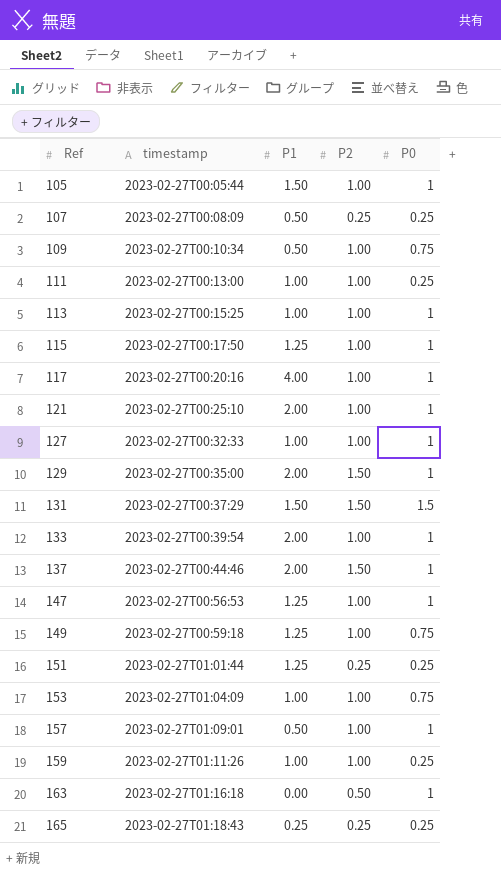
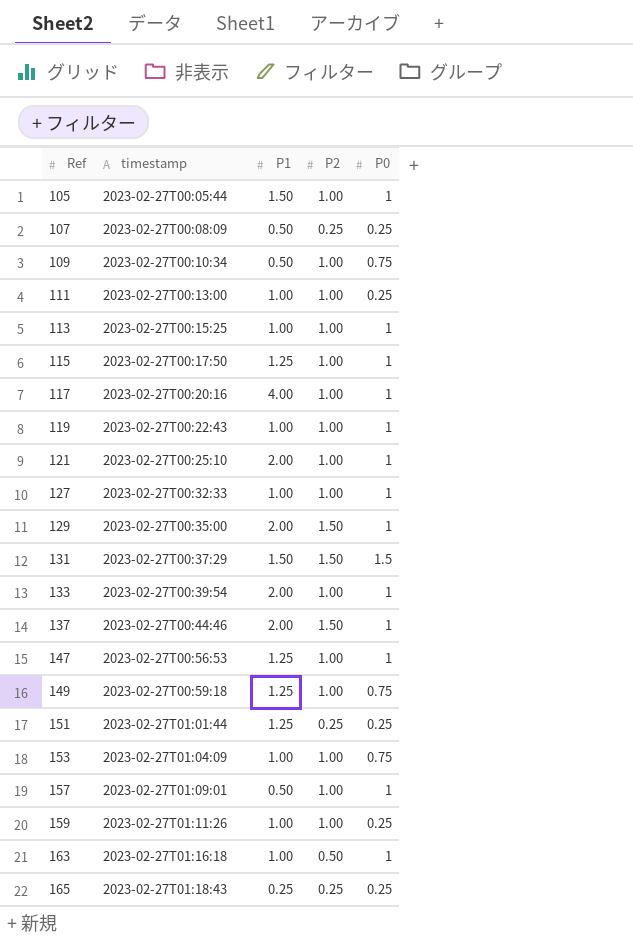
row 119: none -> 2023-02-27T00:22:43 | 1.00 | 1.00 | 1
163 | P1: 0.00 -> 1.00

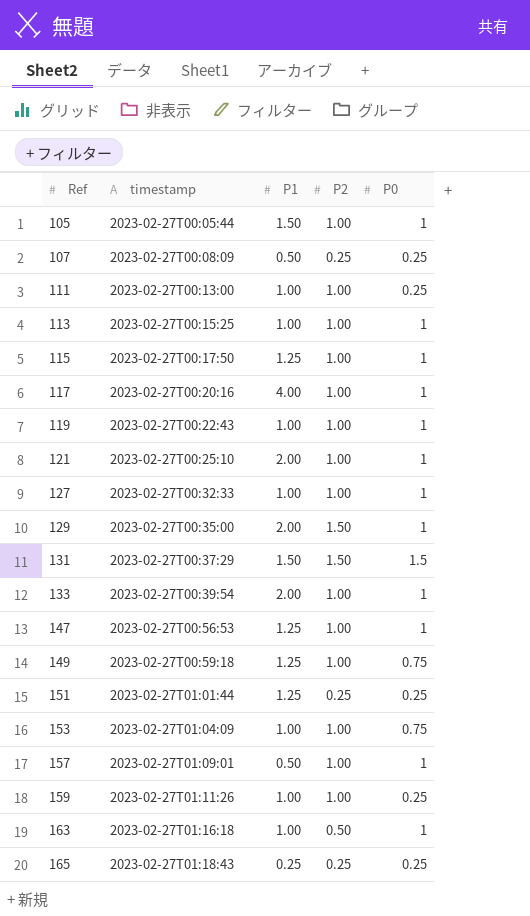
row 109: 2023-02-27T00:10:34 | 0.50 | 1.00 | 0.75 -> none
row 137: 2023-02-27T00:44:46 | 2.00 | 1.50 | 1 -> none

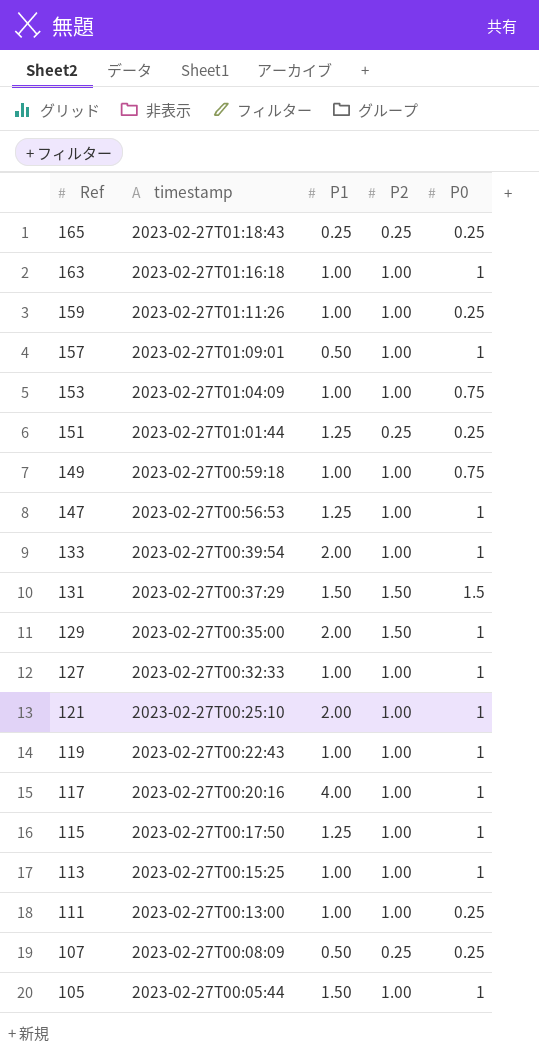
row order: Ref ascending -> Ref descending
163 | P2: 0.50 -> 1.00
149 | P1: 1.25 -> 1.00

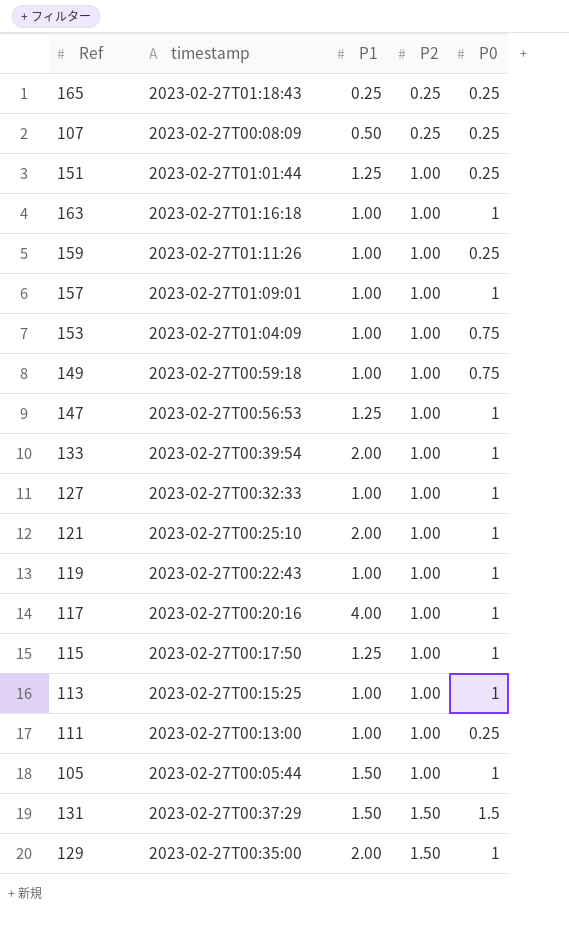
row order: Ref descending -> P2 ascending
151 | P2: 0.25 -> 1.00
157 | P1: 0.50 -> 1.00

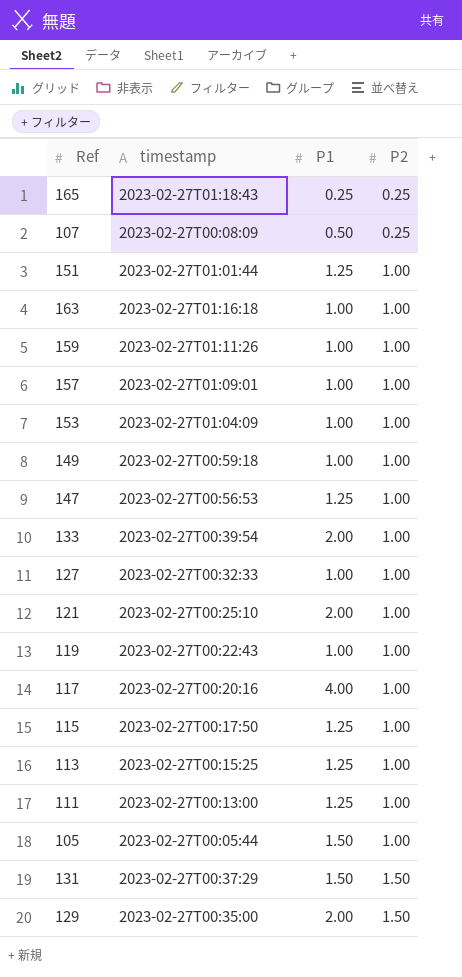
column P0 | position: 5 -> none
113 | P1: 1.00 -> 1.25
111 | P1: 1.00 -> 1.25

